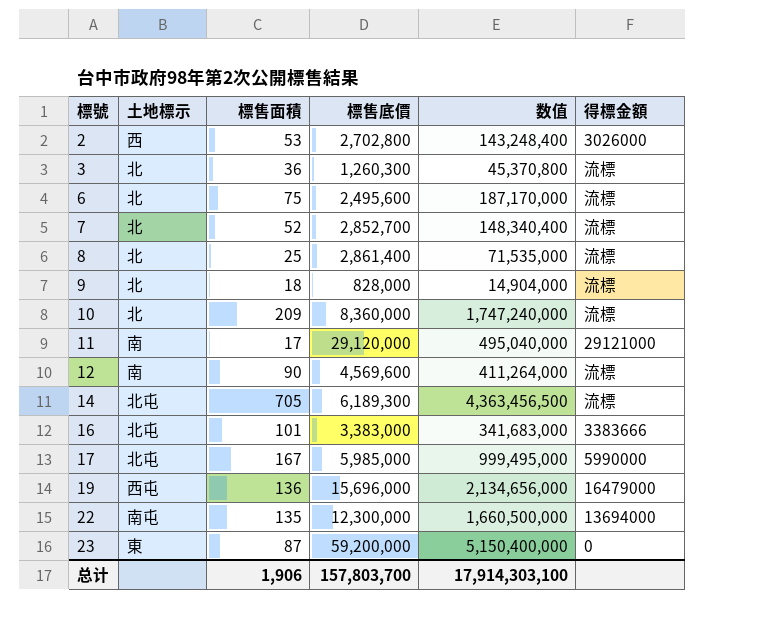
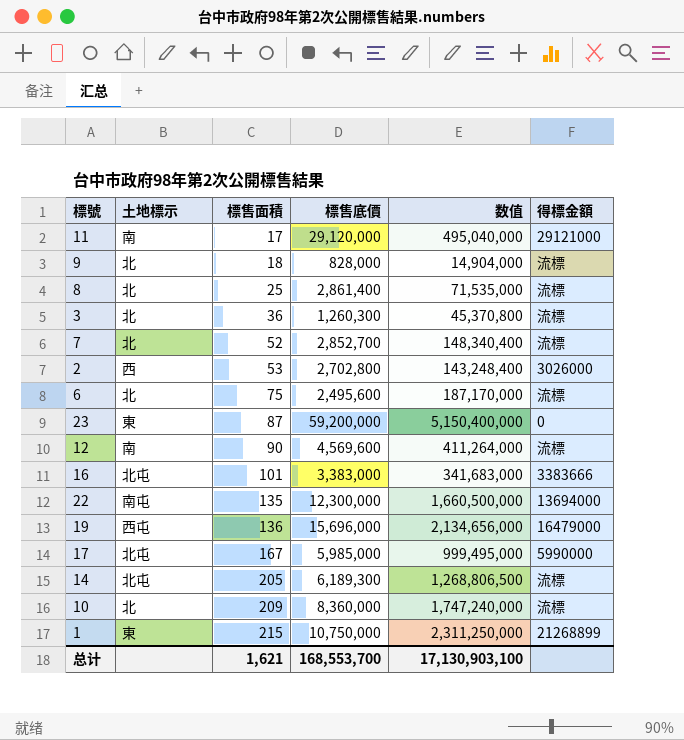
row order: 標號 ascending -> 標售面積 ascending
14 | 標售面積: 705 -> 205
14 | 数值: 4,363,456,500 -> 1,268,806,500
row 1: none -> 東 | 215 | 10,750,000 | 2,311,250,000 | 21268899
总计 | 標售面積: 1,906 -> 1,621
总计 | 標售底價: 157,803,700 -> 168,553,700
总计 | 数值: 17,914,303,100 -> 17,130,903,100

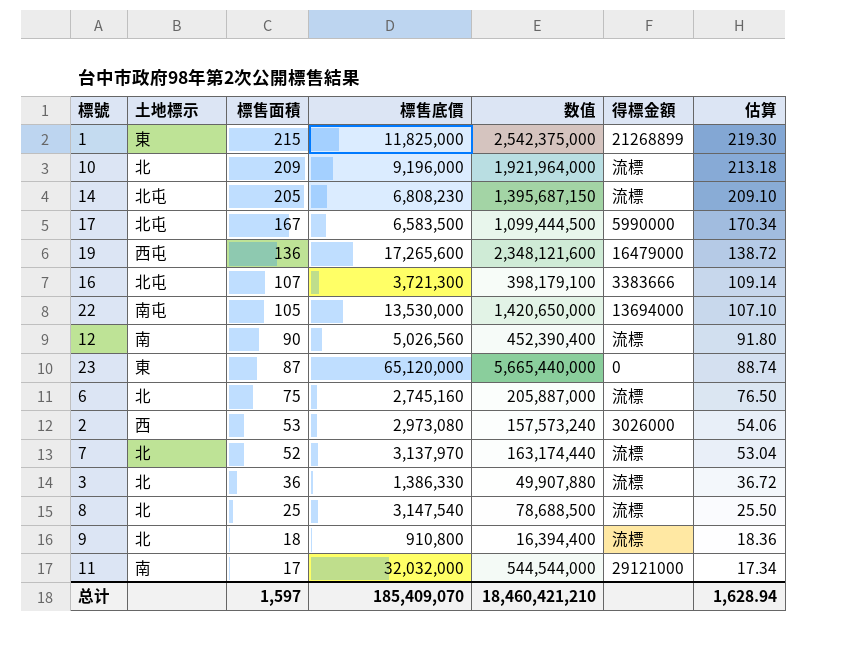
row order: 標售面積 ascending -> 標售面積 descending
column 估算 | formula: none -> [標售面積] * 1.02
1 | 標售底價: 10,750,000 -> 11,825,000
1 | 数值: 2,311,250,000 -> 2,542,375,000
10 | 標售底價: 8,360,000 -> 9,196,000
10 | 数值: 1,747,240,000 -> 1,921,964,000
14 | 標售底價: 6,189,300 -> 6,808,230
14 | 数值: 1,268,806,500 -> 1,395,687,150
17 | 標售底價: 5,985,000 -> 6,583,500
17 | 数值: 999,495,000 -> 1,099,444,500
19 | 標售底價: 15,696,000 -> 17,265,600
19 | 数值: 2,134,656,000 -> 2,348,121,600
16 | 標售面積: 101 -> 107
16 | 標售底價: 3,383,000 -> 3,721,300
16 | 数值: 341,683,000 -> 398,179,100
22 | 標售面積: 135 -> 105
22 | 標售底價: 12,300,000 -> 13,530,000
22 | 数值: 1,660,500,000 -> 1,420,650,000
12 | 標售底價: 4,569,600 -> 5,026,560
12 | 数值: 411,264,000 -> 452,390,400
23 | 標售底價: 59,200,000 -> 65,120,000
23 | 数值: 5,150,400,000 -> 5,665,440,000
6 | 標售底價: 2,495,600 -> 2,745,160
6 | 数值: 187,170,000 -> 205,887,000
2 | 標售底價: 2,702,800 -> 2,973,080
2 | 数值: 143,248,400 -> 157,573,240
7 | 標售底價: 2,852,700 -> 3,137,970
7 | 数值: 148,340,400 -> 163,174,440
3 | 標售底價: 1,260,300 -> 1,386,330
3 | 数值: 45,370,800 -> 49,907,880
8 | 標售底價: 2,861,400 -> 3,147,540
8 | 数值: 71,535,000 -> 78,688,500
9 | 標售底價: 828,000 -> 910,800
9 | 数值: 14,904,000 -> 16,394,400
11 | 標售底價: 29,120,000 -> 32,032,000
11 | 数值: 495,040,000 -> 544,544,000
总计 | 標售面積: 1,621 -> 1,597
总计 | 標售底價: 168,553,700 -> 185,409,070
总计 | 数值: 17,130,903,100 -> 18,460,421,210

